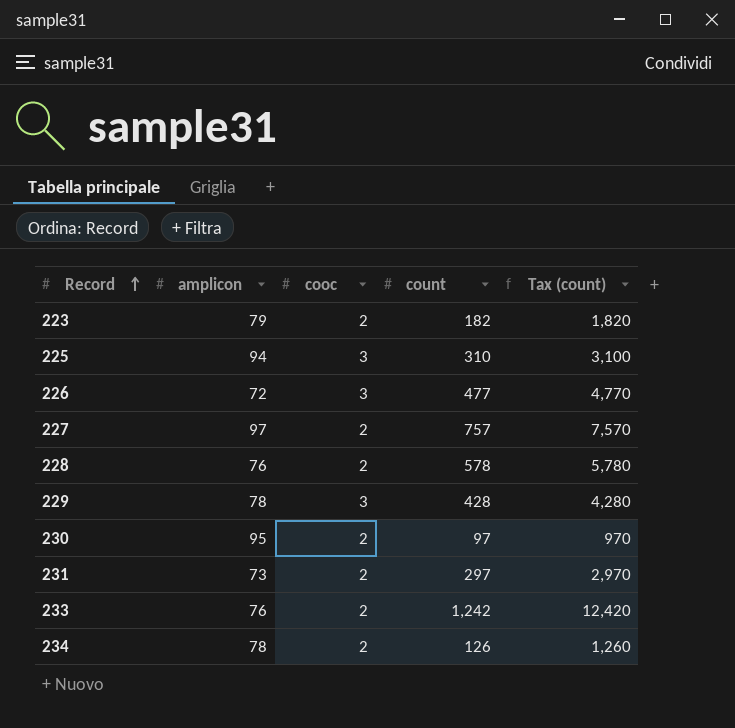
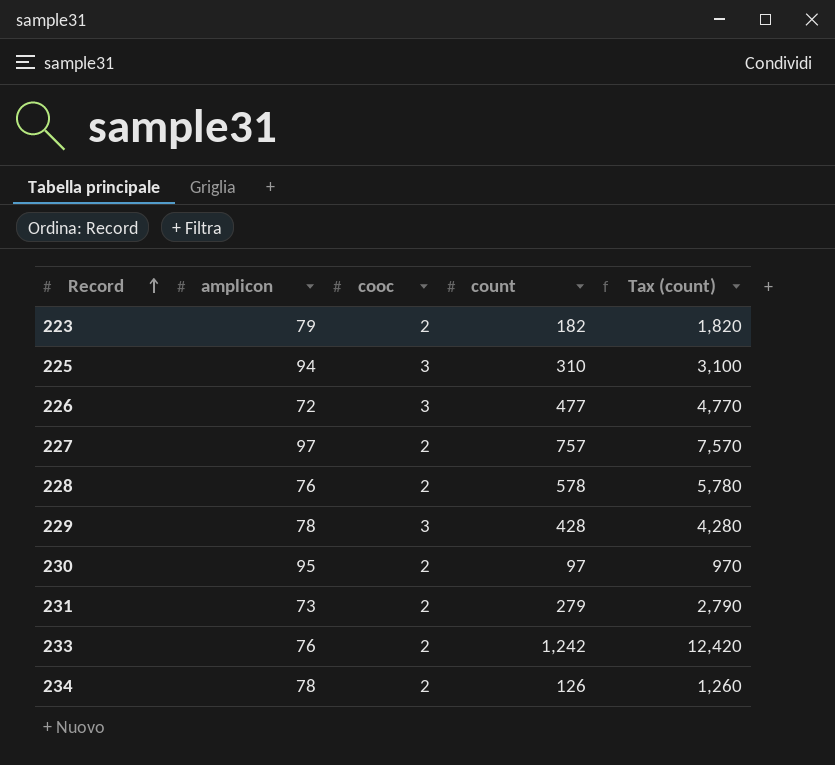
231 | count: 297 -> 279
231 | Tax (count): 2,970 -> 2,790

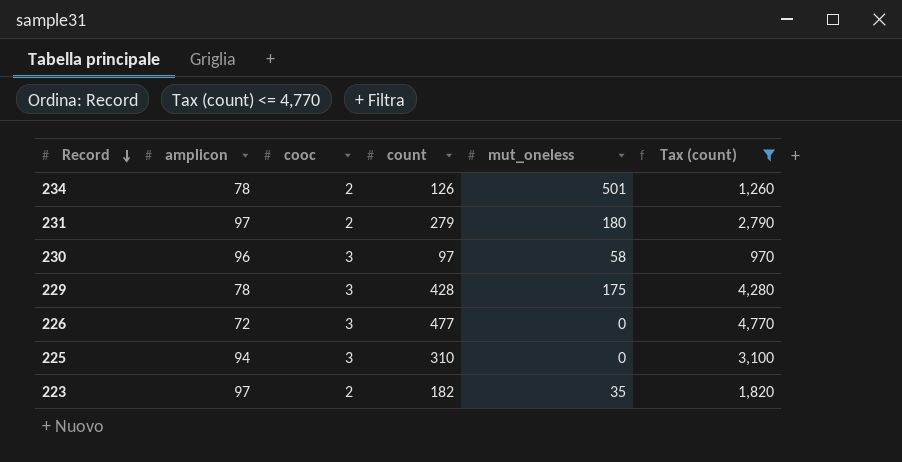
filter: none -> Tax (count) <= 4,770
row order: Record ascending -> Record descending
column mut_oneless | position: none -> 5
231 | amplicon: 73 -> 97
230 | amplicon: 95 -> 96
230 | cooc: 2 -> 3
223 | amplicon: 79 -> 97

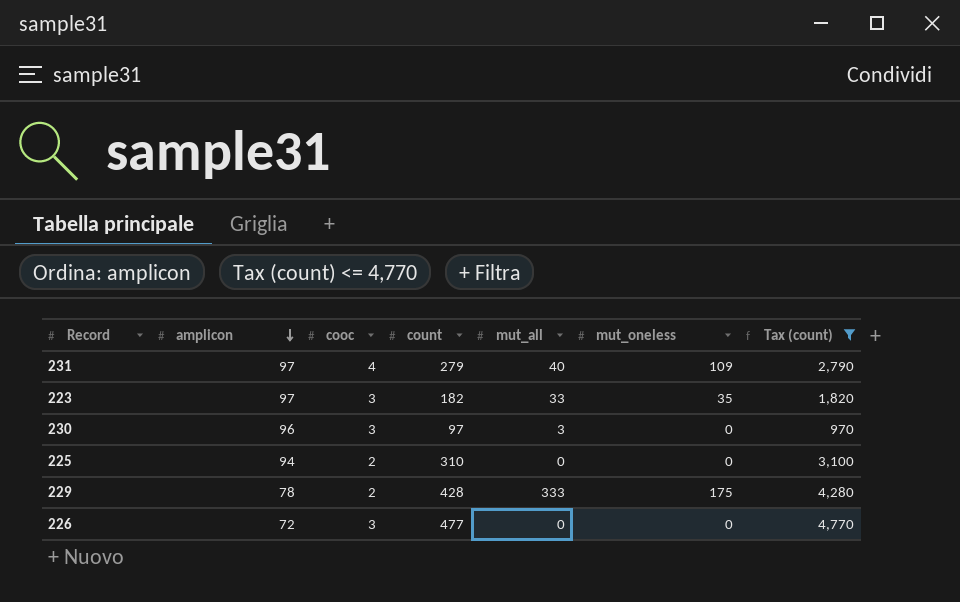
row order: Record descending -> amplicon descending
column mut_all | position: none -> 5
row 234: 78 | 2 | 126 | 501 | 1,260 -> none
231 | cooc: 2 -> 4
231 | mut_oneless: 180 -> 109
223 | cooc: 2 -> 3
230 | mut_oneless: 58 -> 0
225 | cooc: 3 -> 2
229 | cooc: 3 -> 2

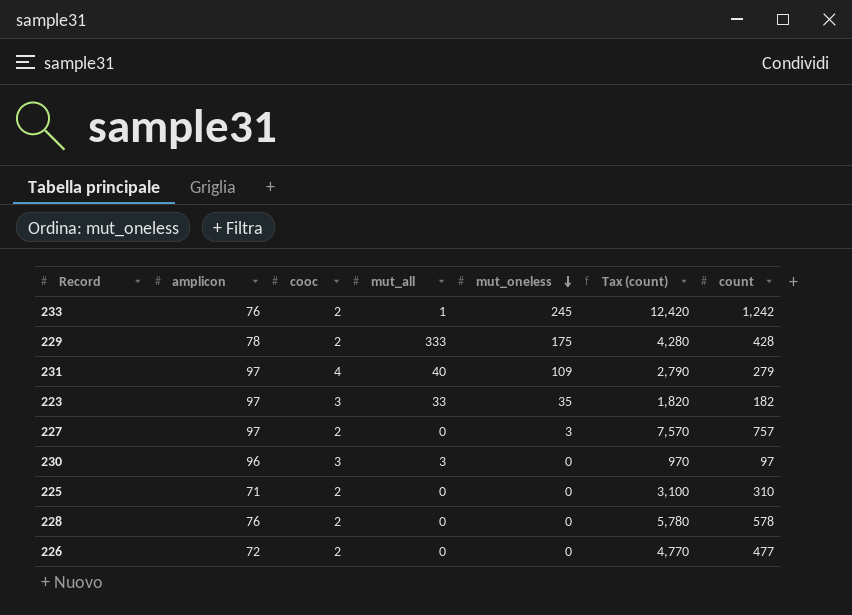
filter: Tax (count) <= 4,770 -> none
row order: amplicon descending -> mut_oneless descending
column count | position: 4 -> 7
225 | amplicon: 94 -> 71
226 | cooc: 3 -> 2

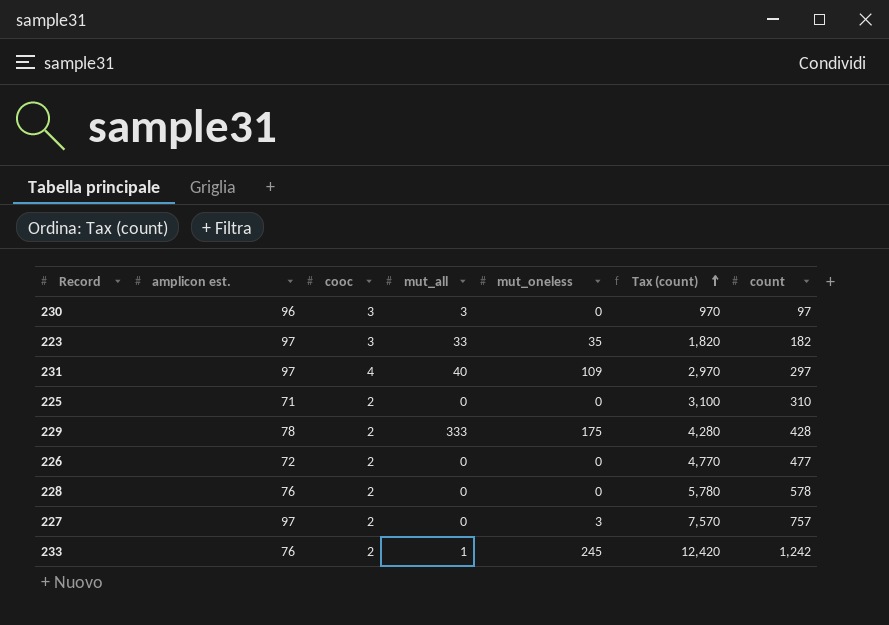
row order: mut_oneless descending -> Tax (count) ascending
column name: amplicon -> amplicon est.
231 | Tax (count): 2,790 -> 2,970
231 | count: 279 -> 297

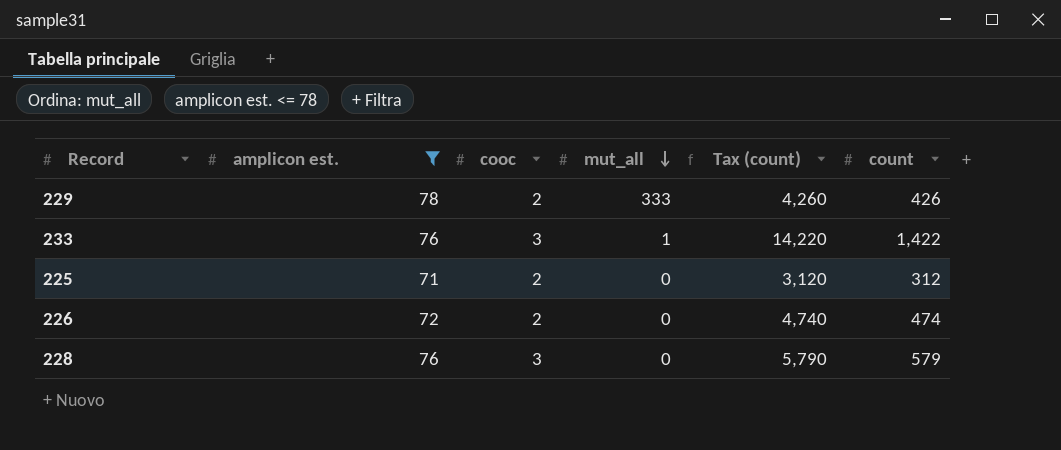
filter: none -> amplicon est. <= 78
row order: Tax (count) ascending -> mut_all descending
column mut_oneless | position: 5 -> none
229 | Tax (count): 4,280 -> 4,260
229 | count: 428 -> 426
233 | cooc: 2 -> 3
233 | Tax (count): 12,420 -> 14,220
233 | count: 1,242 -> 1,422
225 | Tax (count): 3,100 -> 3,120
225 | count: 310 -> 312
226 | Tax (count): 4,770 -> 4,740
226 | count: 477 -> 474
228 | cooc: 2 -> 3
228 | Tax (count): 5,780 -> 5,790
228 | count: 578 -> 579

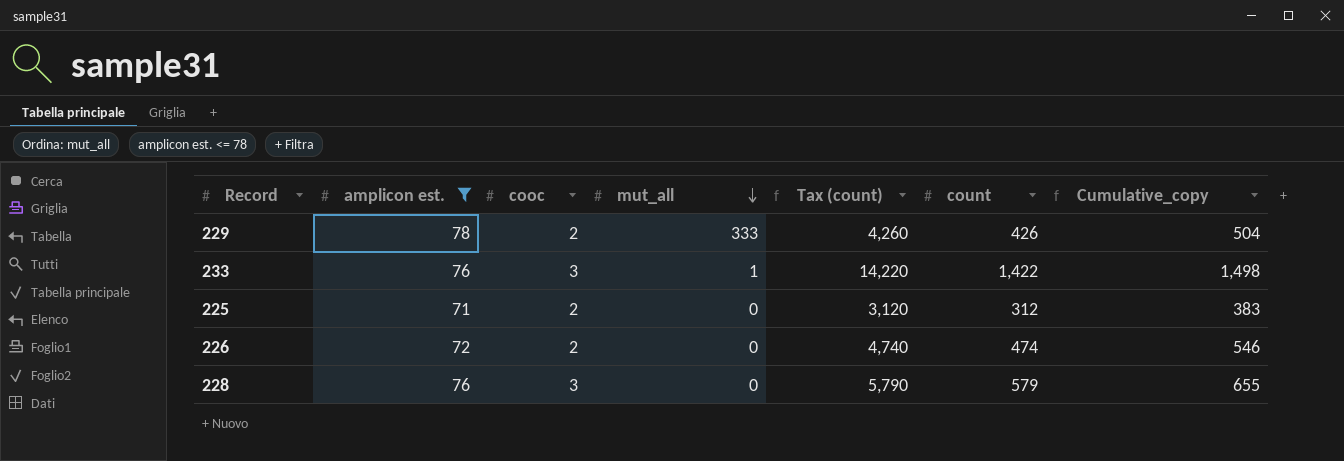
column Cumulative_copy | formula: none -> [amplicon est.] + [count]

